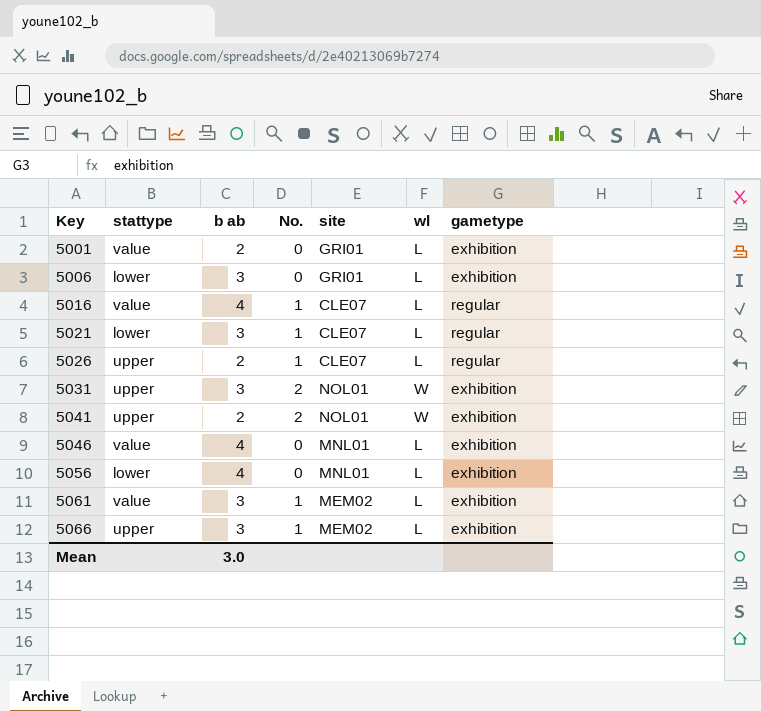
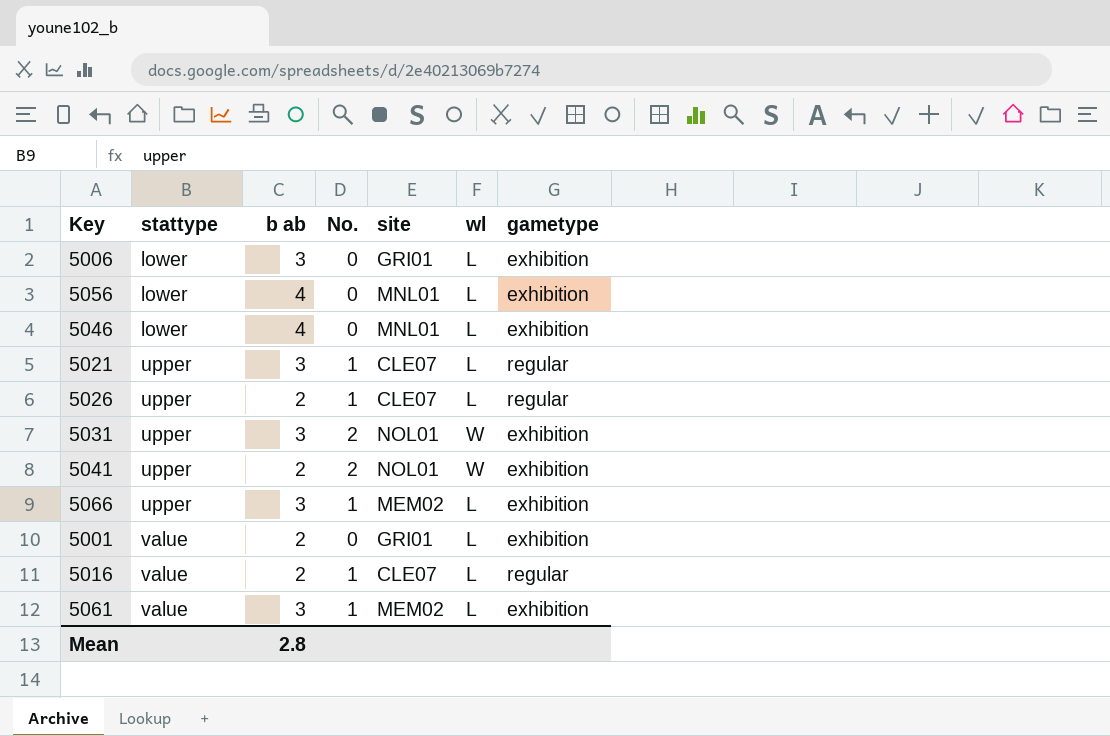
row order: Key ascending -> stattype ascending
5046 | stattype: value -> lower
5021 | stattype: lower -> upper
5016 | b ab: 4 -> 2
Mean | b ab: 3.0 -> 2.8

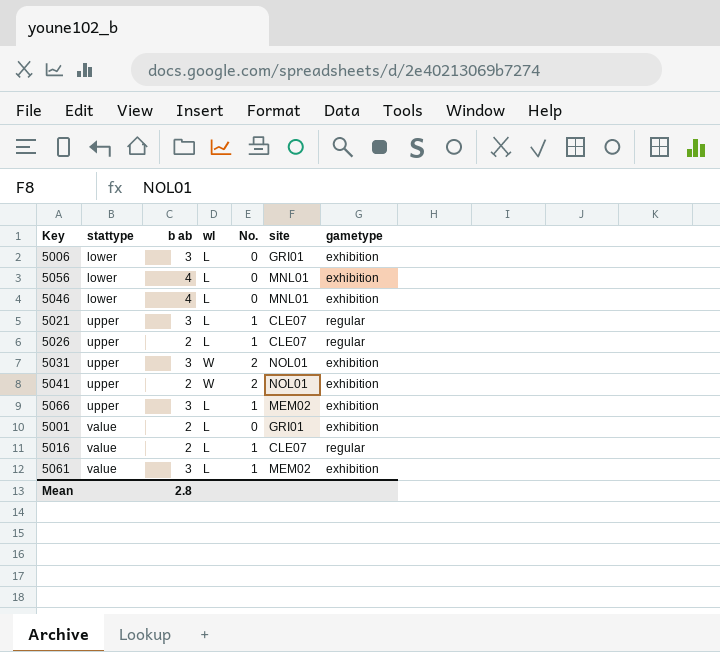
column wl | position: 6 -> 4

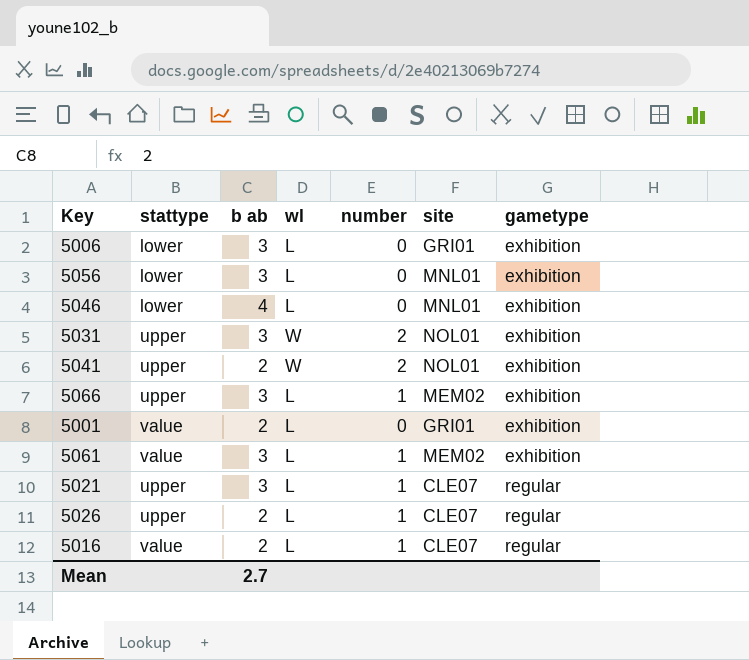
row order: stattype ascending -> gametype ascending
column name: No. -> number
5056 | b ab: 4 -> 3
Mean | b ab: 2.8 -> 2.7

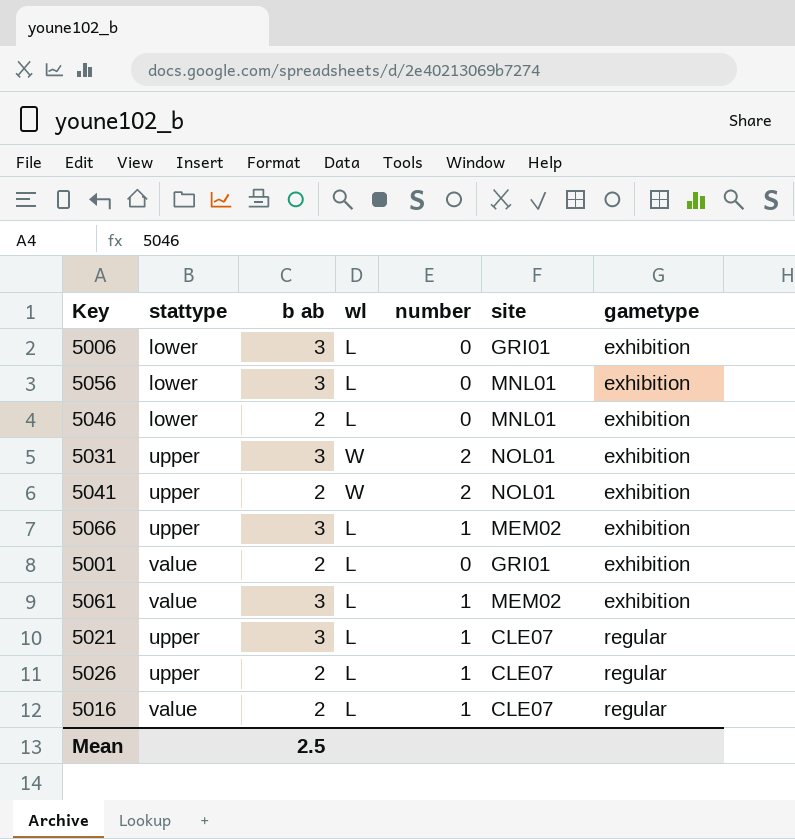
5046 | b ab: 4 -> 2
Mean | b ab: 2.7 -> 2.5

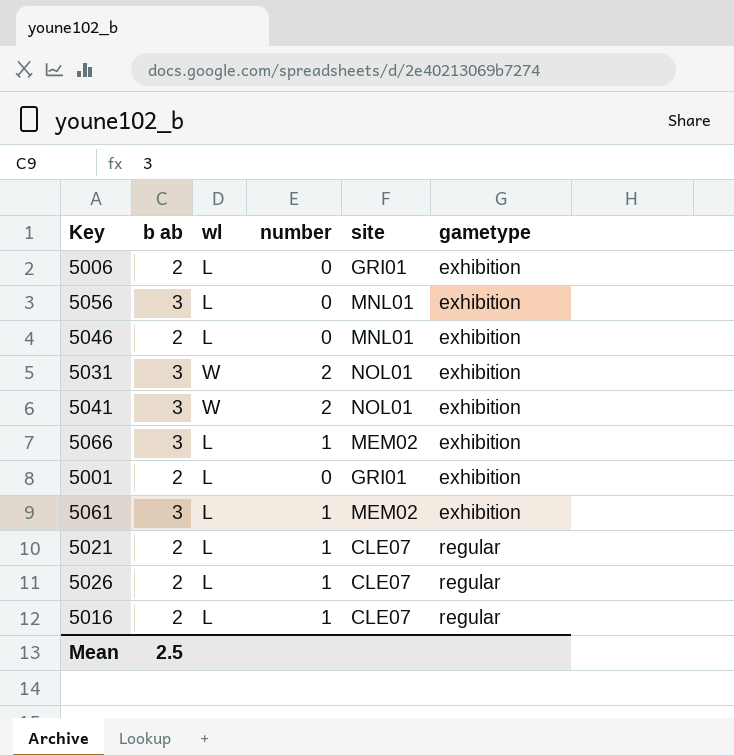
column stattype | position: 2 -> none
5006 | b ab: 3 -> 2
5041 | b ab: 2 -> 3
5021 | b ab: 3 -> 2

